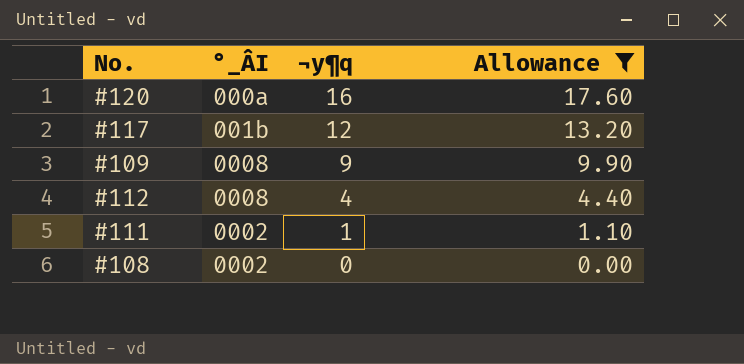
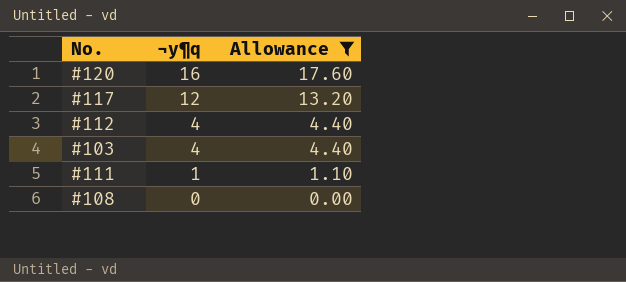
column °_ÂI | position: 2 -> none
row #109: 0008 | 9 | 9.90 -> none
row #103: none -> 4 | 4.40

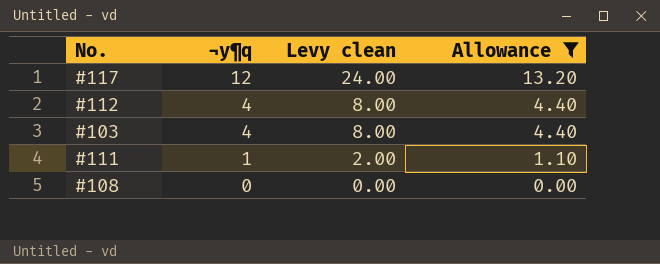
column Levy clean | formula: none -> [¬y¶q] * 2
row #120: 16 | 17.60 -> none

